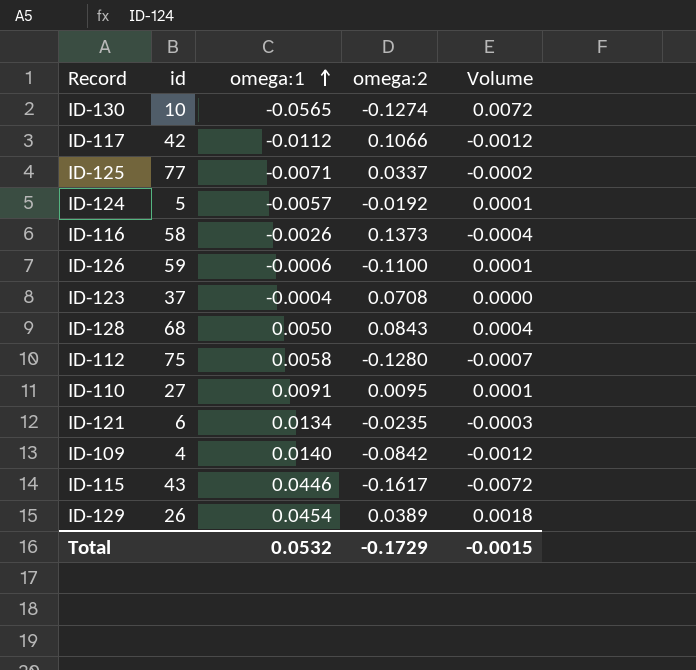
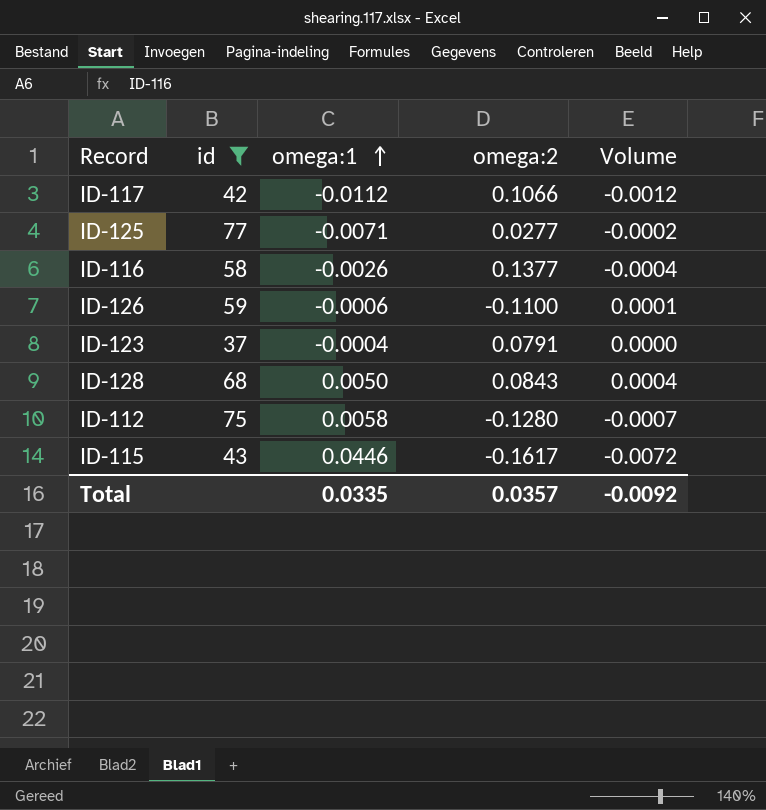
filter: none -> id >= 37
ID-125 | omega:2: 0.0337 -> 0.0277
ID-116 | omega:2: 0.1373 -> 0.1377
ID-123 | omega:2: 0.0708 -> 0.0791
Total | omega:1: 0.0532 -> 0.0335
Total | omega:2: -0.1729 -> 0.0357
Total | Volume: -0.0015 -> -0.0092

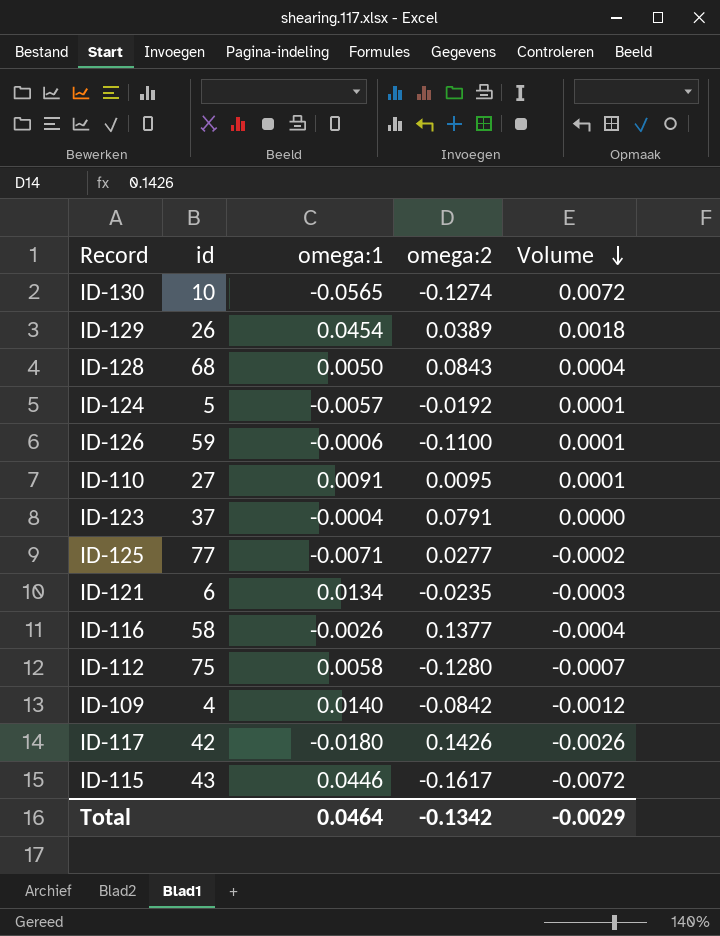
filter: id >= 37 -> none
row order: omega:1 ascending -> Volume descending
ID-117 | omega:1: -0.0112 -> -0.0180
ID-117 | omega:2: 0.1066 -> 0.1426
ID-117 | Volume: -0.0012 -> -0.0026
Total | omega:1: 0.0335 -> 0.0464
Total | omega:2: 0.0357 -> -0.1342
Total | Volume: -0.0092 -> -0.0029

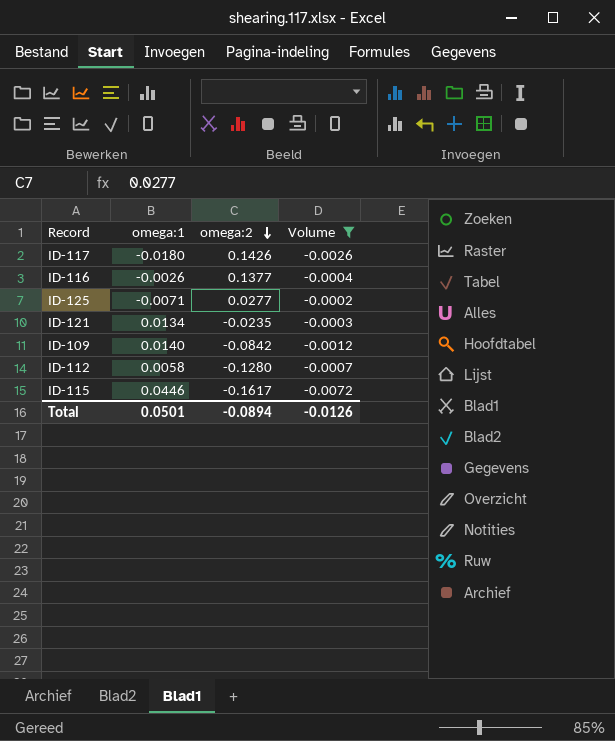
filter: none -> Volume <= -0.0002
row order: Volume descending -> omega:2 descending
column id | position: 2 -> none
Total | omega:1: 0.0464 -> 0.0501
Total | omega:2: -0.1342 -> -0.0894
Total | Volume: -0.0029 -> -0.0126

